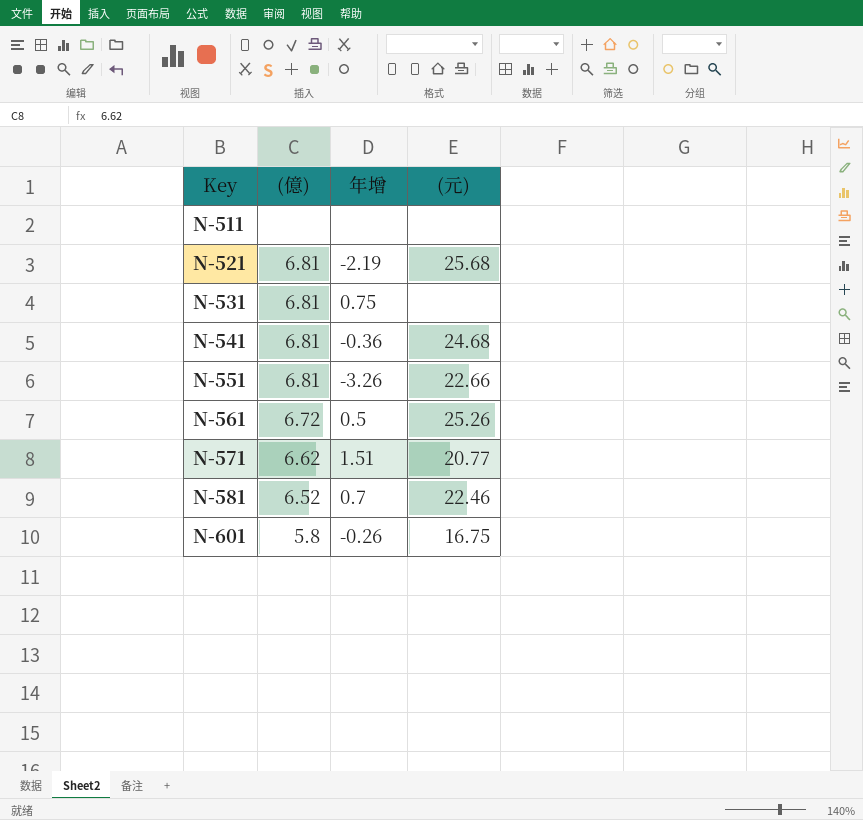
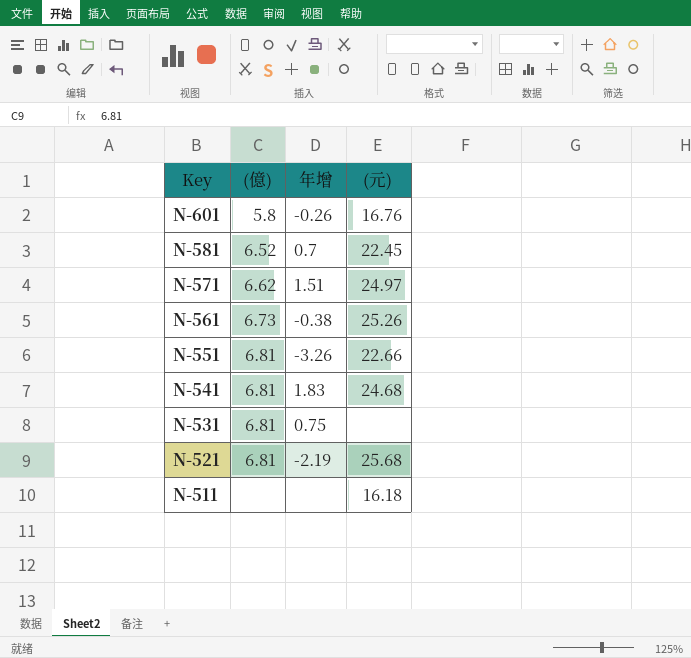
row order: Key ascending -> Key descending
N-601 | (元): 16.75 -> 16.76
N-581 | (元): 22.46 -> 22.45
N-571 | (元): 20.77 -> 24.97
N-561 | (億): 6.72 -> 6.73
N-561 | 年增: 0.5 -> -0.38
N-541 | 年增: -0.36 -> 1.83
N-511 | (元): none -> 16.18

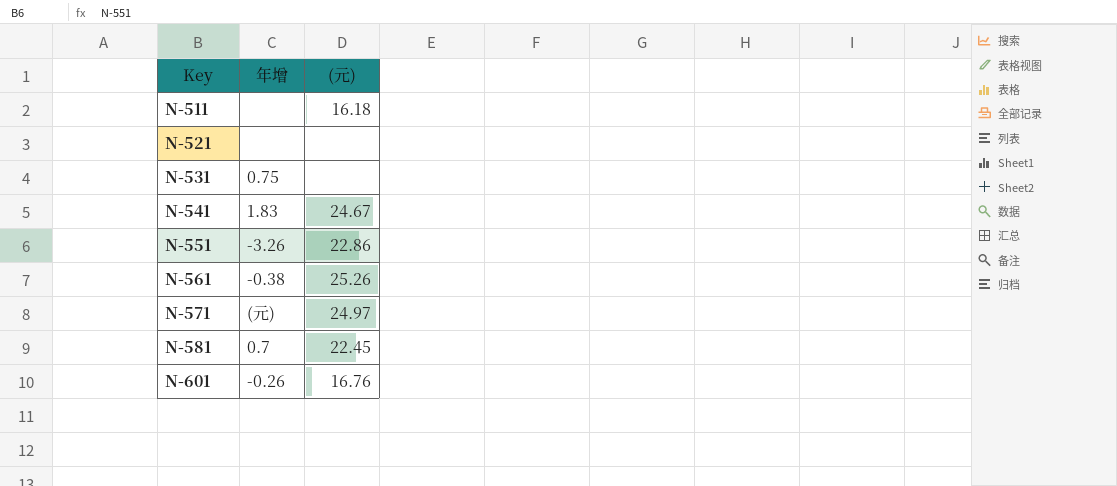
row order: Key descending -> Key ascending
column (億) | position: 2 -> none
N-521 | 年增: -2.19 -> none
N-521 | (元): 25.68 -> none
N-541 | (元): 24.68 -> 24.67
N-551 | (元): 22.66 -> 22.86
N-571 | 年增: 1.51 -> (元)

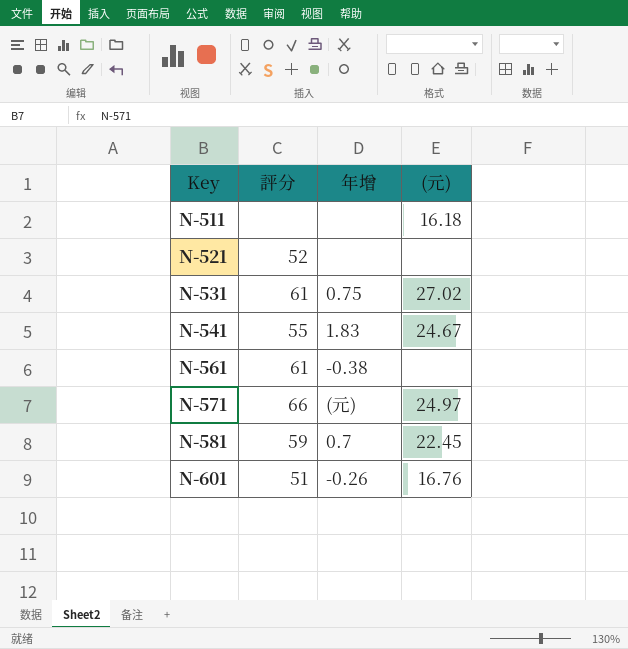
column 評分 | position: none -> 2
row N-551: -3.26 | 22.86 -> none
N-531 | (元): none -> 27.02
N-561 | (元): 25.26 -> none

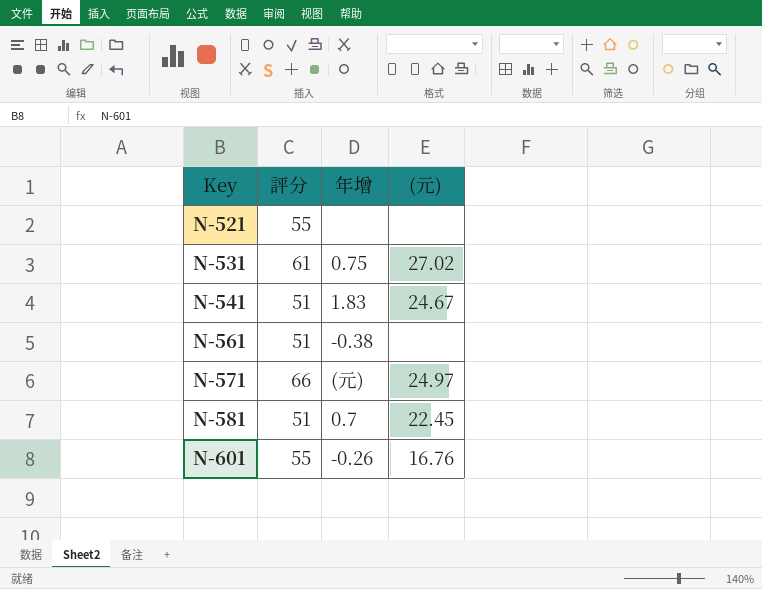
row N-511: none | none | 16.18 -> none
N-521 | 評分: 52 -> 55
N-541 | 評分: 55 -> 51
N-561 | 評分: 61 -> 51
N-581 | 評分: 59 -> 51
N-601 | 評分: 51 -> 55

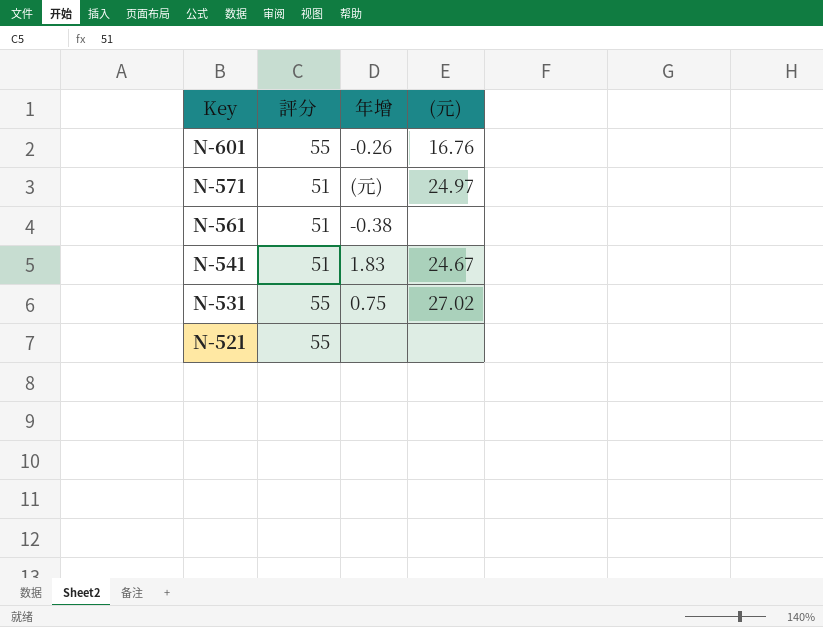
row order: Key ascending -> Key descending
row N-581: 51 | 0.7 | 22.45 -> none
N-571 | 評分: 66 -> 51
N-531 | 評分: 61 -> 55

